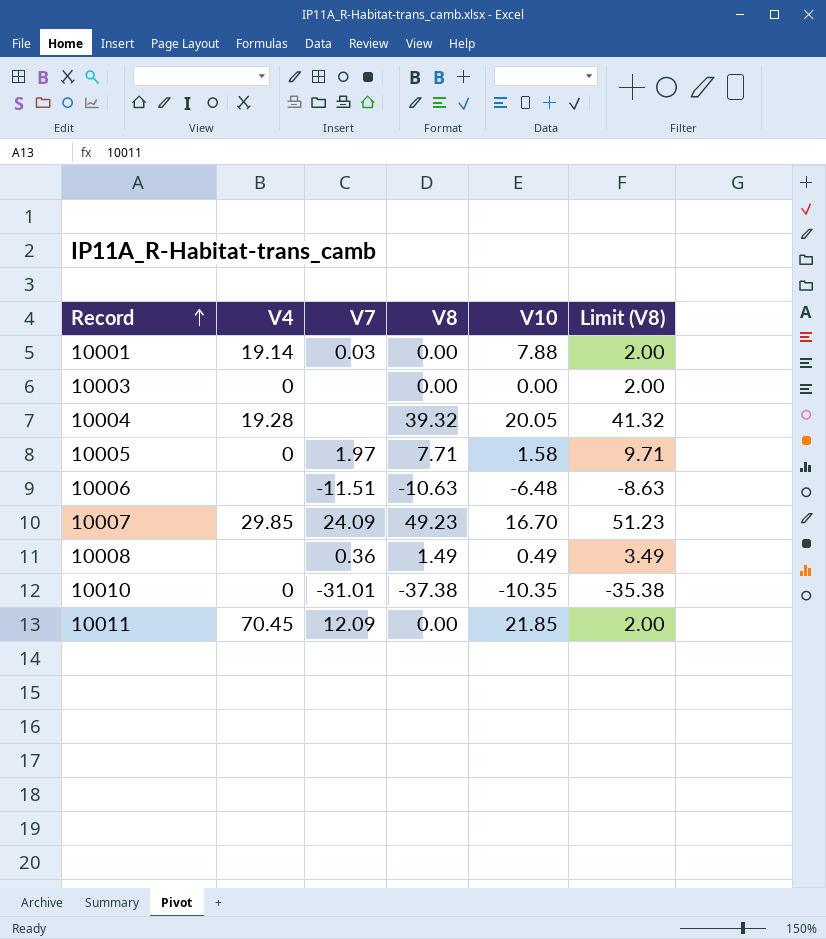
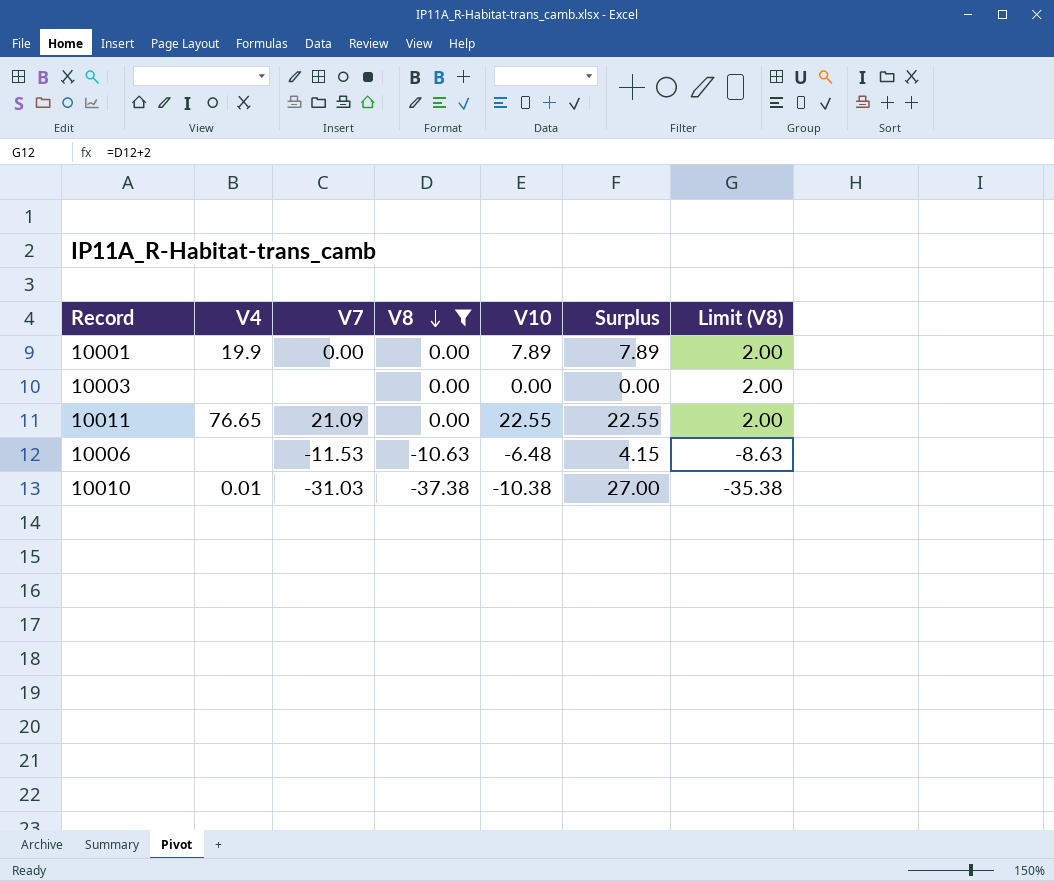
filter: none -> V8 <= 0.00
row order: Record ascending -> V8 descending
column Surplus | formula: none -> [V10] - [V8]
10001 | V4: 19.14 -> 19.9
10001 | V7: 0.03 -> 0.00
10001 | V10: 7.88 -> 7.89
10003 | V4: 0 -> none
10011 | V4: 70.45 -> 76.65
10011 | V7: 12.09 -> 21.09
10011 | V10: 21.85 -> 22.55
10006 | V7: -11.51 -> -11.53
10010 | V4: 0 -> 0.01
10010 | V7: -31.01 -> -31.03
10010 | V10: -10.35 -> -10.38

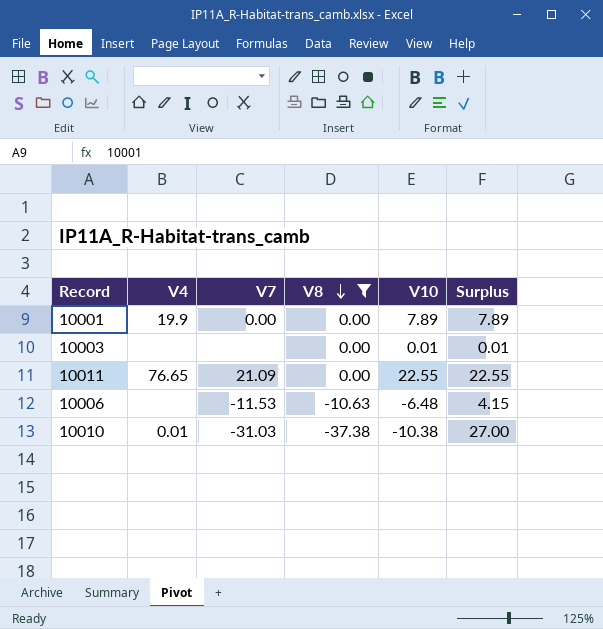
column Limit (V8) | formula: [V8] + 2 -> none
10003 | V10: 0.00 -> 0.01
10003 | Surplus: 0.00 -> 0.01

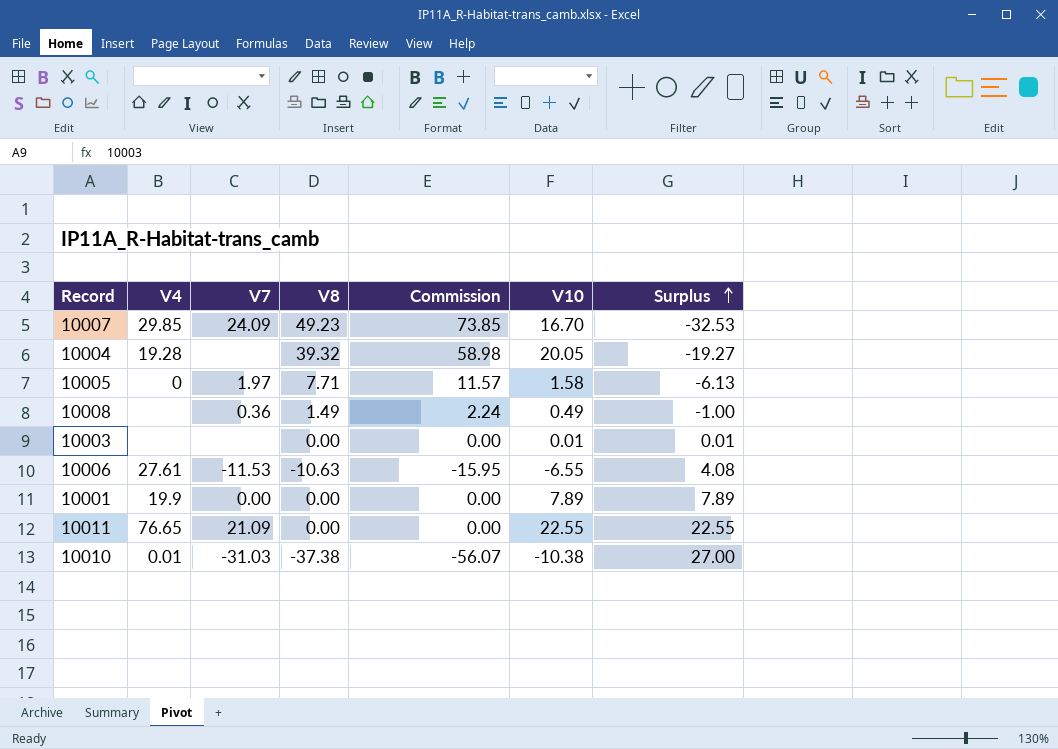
filter: V8 <= 0.00 -> none
row order: V8 descending -> Surplus ascending
column Commission | formula: none -> [V8] * 1.5
10006 | V4: none -> 27.61
10006 | V10: -6.48 -> -6.55
10006 | Surplus: 4.15 -> 4.08

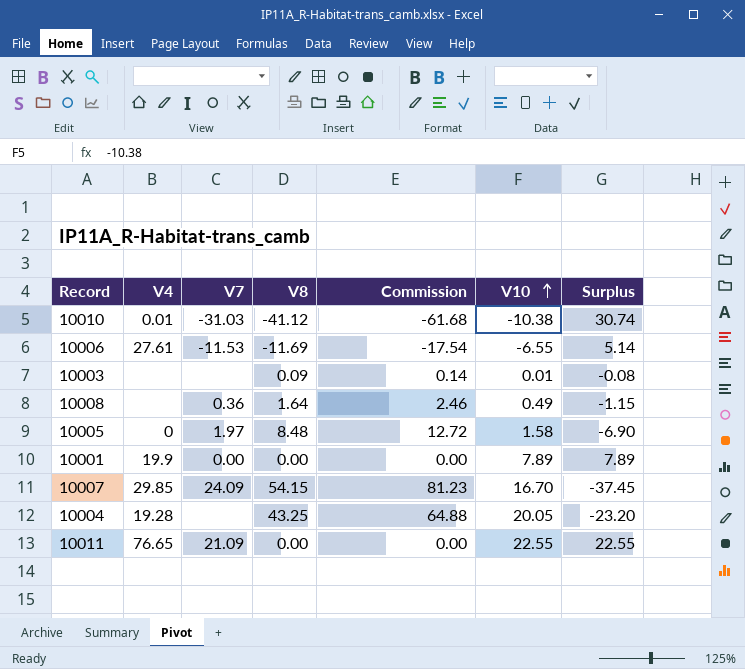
row order: Surplus ascending -> V10 ascending
10010 | V8: -37.38 -> -41.12
10010 | Commission: -56.07 -> -61.68
10010 | Surplus: 27.00 -> 30.74
10006 | V8: -10.63 -> -11.69
10006 | Commission: -15.95 -> -17.54
10006 | Surplus: 4.08 -> 5.14
10003 | V8: 0.00 -> 0.09
10003 | Commission: 0.00 -> 0.14
10003 | Surplus: 0.01 -> -0.08
10008 | V8: 1.49 -> 1.64
10008 | Commission: 2.24 -> 2.46
10008 | Surplus: -1.00 -> -1.15
10005 | V8: 7.71 -> 8.48
10005 | Commission: 11.57 -> 12.72
10005 | Surplus: -6.13 -> -6.90
10007 | V8: 49.23 -> 54.15
10007 | Commission: 73.85 -> 81.23
10007 | Surplus: -32.53 -> -37.45
10004 | V8: 39.32 -> 43.25
10004 | Commission: 58.98 -> 64.88
10004 | Surplus: -19.27 -> -23.20

